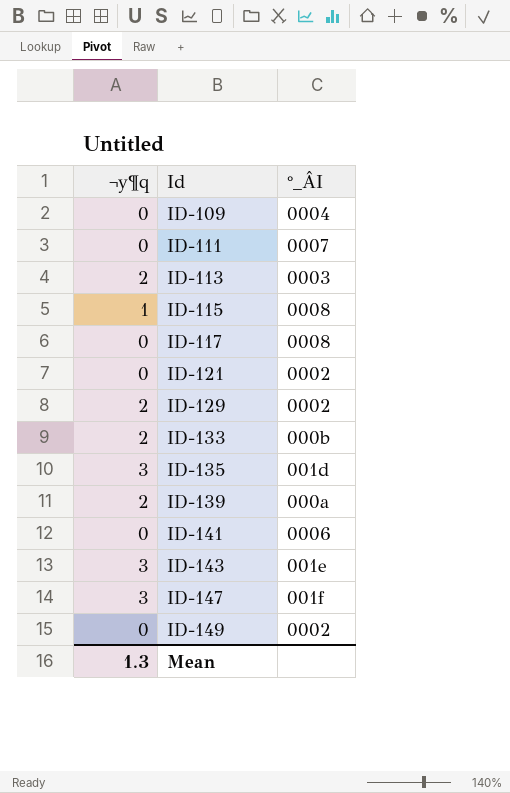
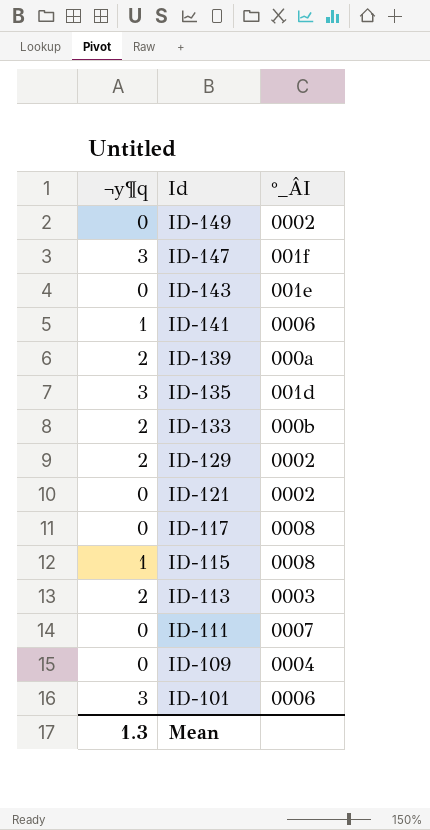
row order: Id ascending -> Id descending
ID-143 | ¬y¶q: 3 -> 0
ID-141 | ¬y¶q: 0 -> 1
row ID-101: none -> 3 | 0006

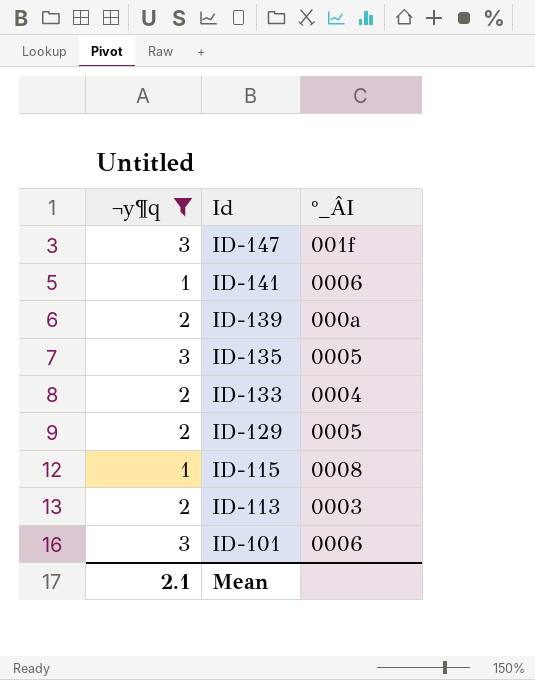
filter: none -> ¬y¶q != 0
ID-135 | °_ÂI: 001d -> 0005
ID-133 | °_ÂI: 000b -> 0004
ID-129 | °_ÂI: 0002 -> 0005
Mean | ¬y¶q: 1.3 -> 2.1

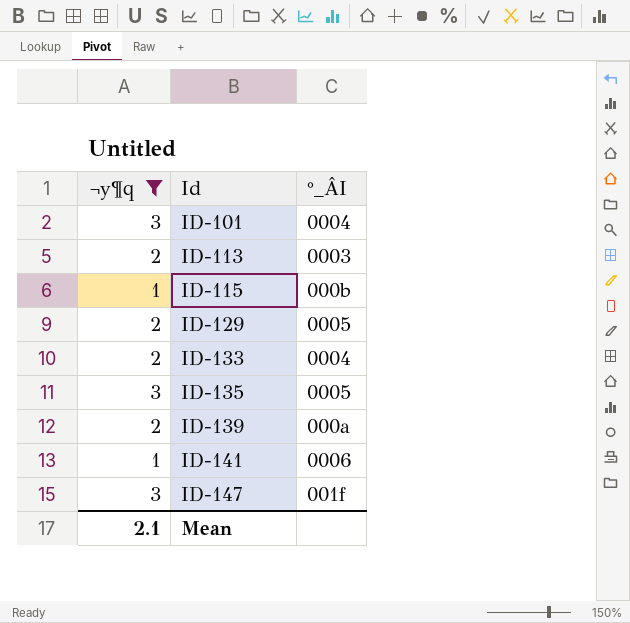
row order: Id descending -> Id ascending
ID-101 | °_ÂI: 0006 -> 0004
ID-115 | °_ÂI: 0008 -> 000b

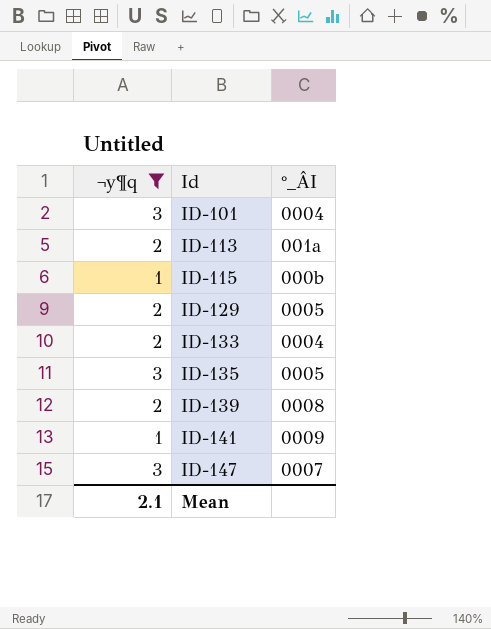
ID-113 | °_ÂI: 0003 -> 001a
ID-139 | °_ÂI: 000a -> 0008
ID-141 | °_ÂI: 0006 -> 0009
ID-147 | °_ÂI: 001f -> 0007

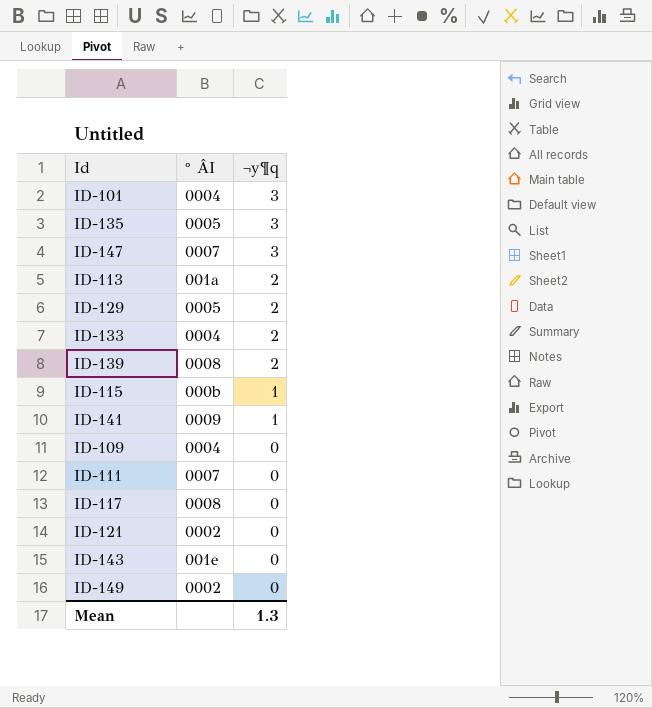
filter: ¬y¶q != 0 -> none
row order: Id ascending -> ¬y¶q descending
column name: °_ÂI -> ° ÂI
column ¬y¶q | position: 1 -> 3
Mean | ¬y¶q: 2.1 -> 1.3

